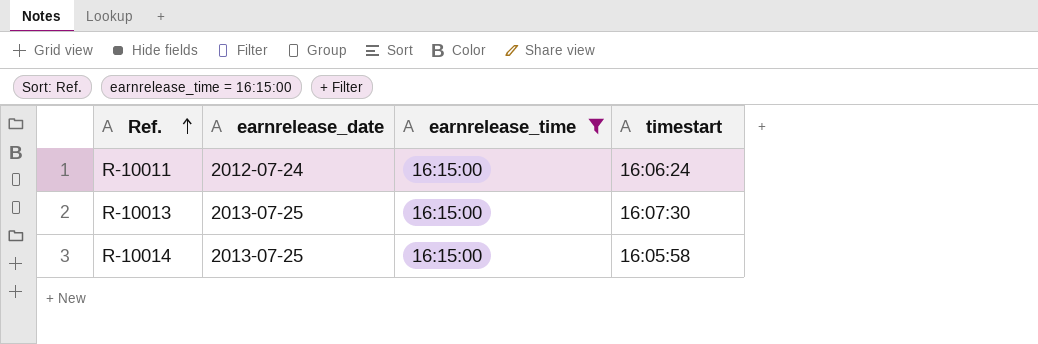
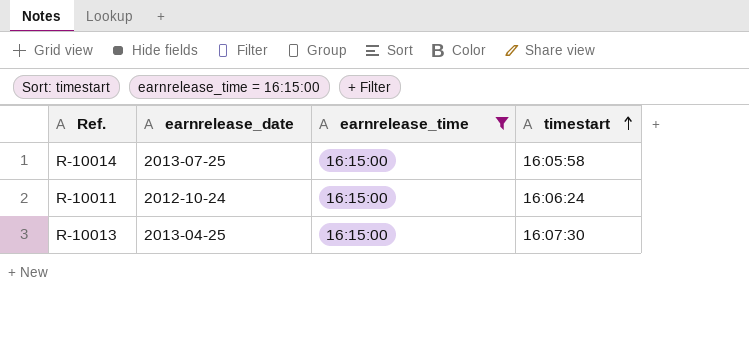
row order: Ref. ascending -> timestart ascending
R-10011 | earnrelease_date: 2012-07-24 -> 2012-10-24
R-10013 | earnrelease_date: 2013-07-25 -> 2013-04-25

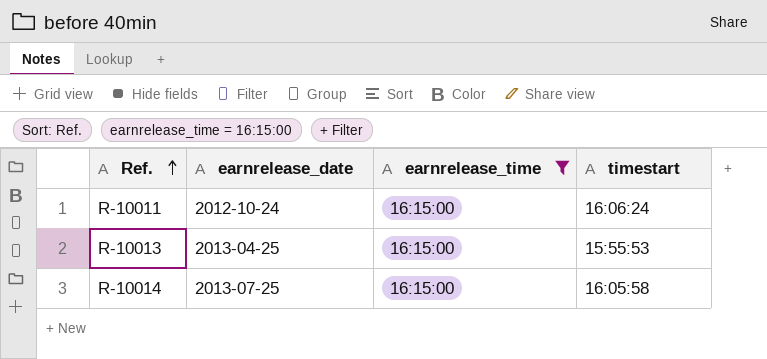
row order: timestart ascending -> Ref. ascending
R-10013 | timestart: 16:07:30 -> 15:55:53

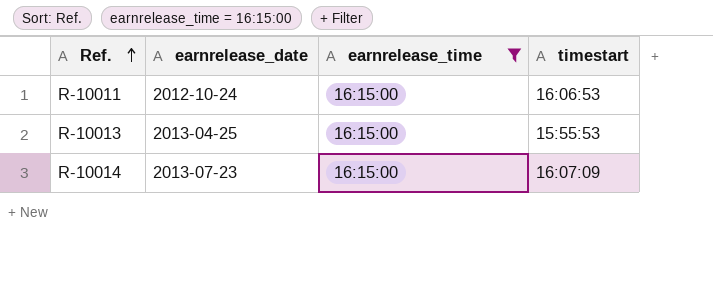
R-10011 | timestart: 16:06:24 -> 16:06:53
R-10014 | earnrelease_date: 2013-07-25 -> 2013-07-23
R-10014 | timestart: 16:05:58 -> 16:07:09

